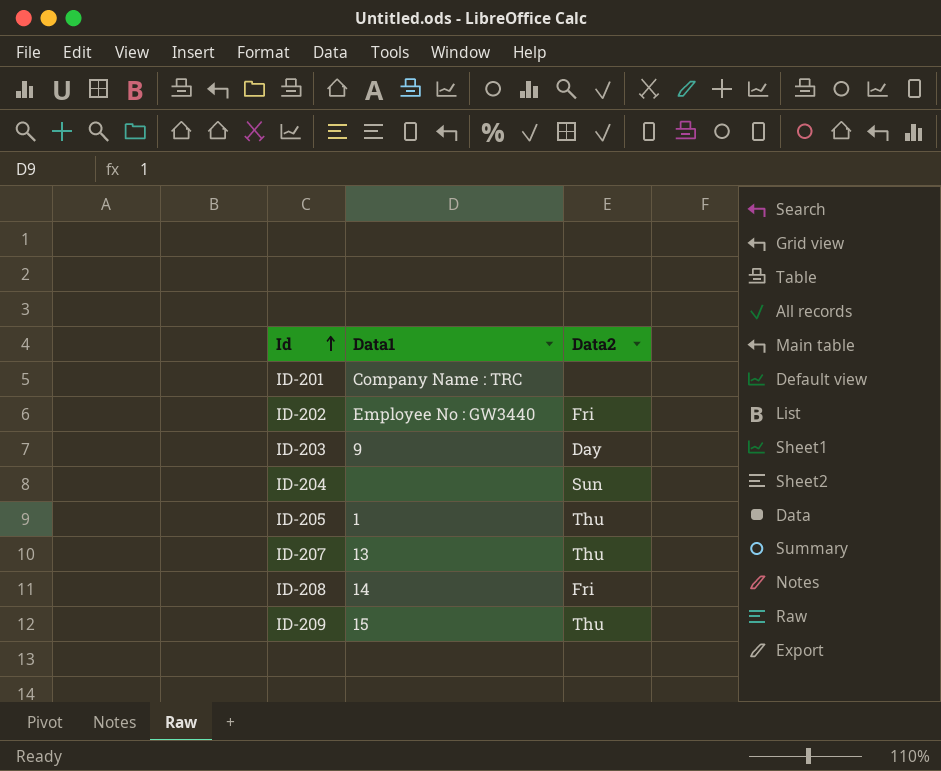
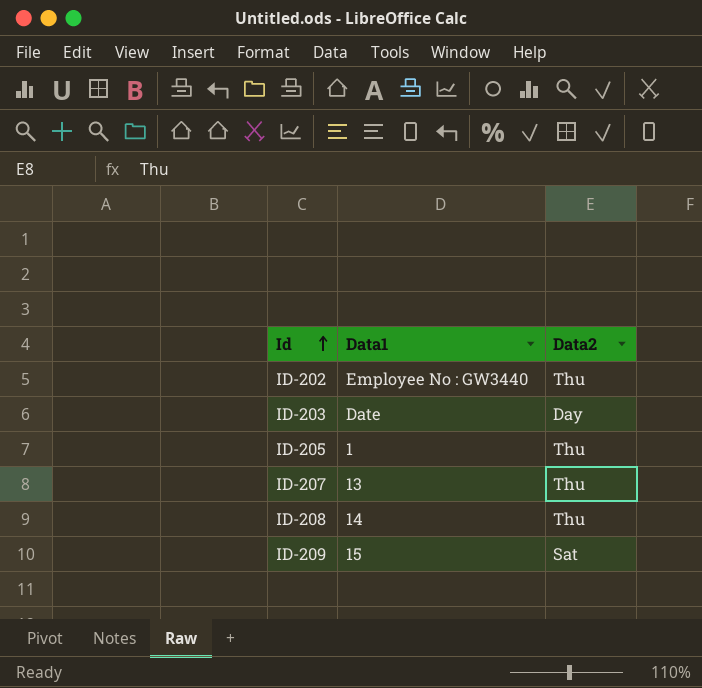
row ID-201: Company Name : TRC | none -> none
row ID-204: none | Sun -> none
ID-202 | Data2: Fri -> Thu
ID-203 | Data1: 9 -> Date
ID-208 | Data2: Fri -> Thu
ID-209 | Data2: Thu -> Sat

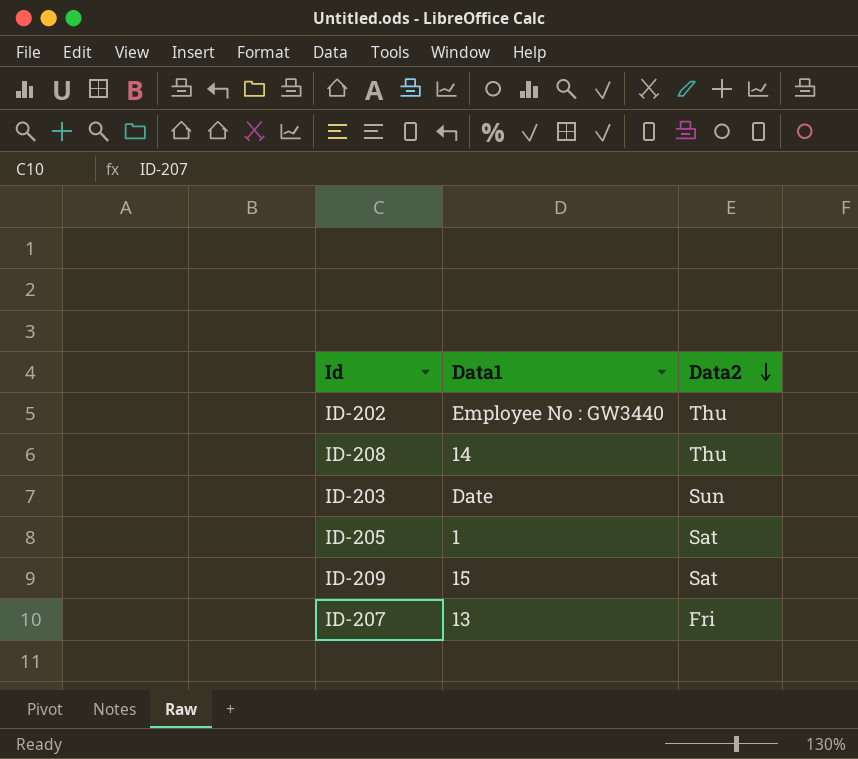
row order: Id ascending -> Data2 descending
ID-203 | Data2: Day -> Sun
ID-205 | Data2: Thu -> Sat
ID-207 | Data2: Thu -> Fri

